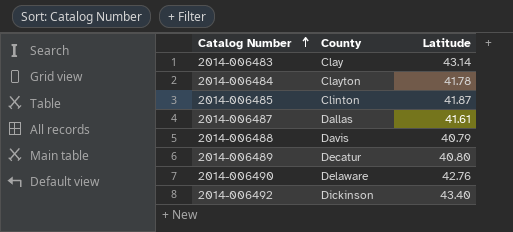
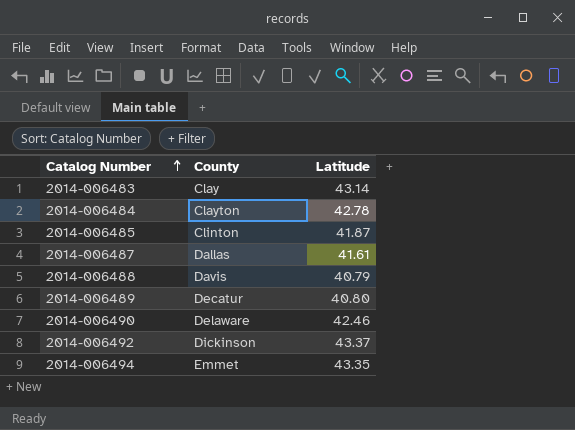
2014-006484 | Latitude: 41.78 -> 42.78
2014-006490 | Latitude: 42.76 -> 42.46
2014-006492 | Latitude: 43.40 -> 43.37
row 2014-006494: none -> Emmet | 43.35

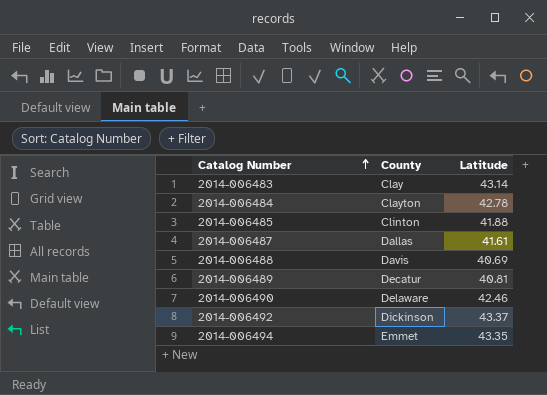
2014-006485 | Latitude: 41.87 -> 41.88
2014-006488 | Latitude: 40.79 -> 40.69
2014-006489 | Latitude: 40.80 -> 40.81

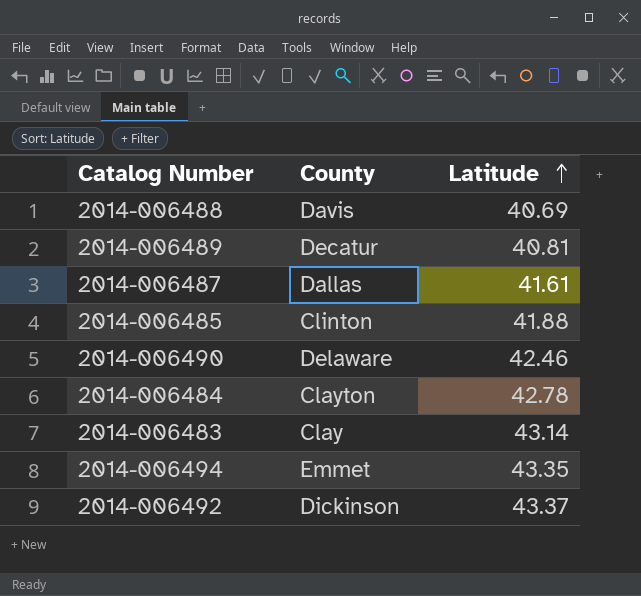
row order: Catalog Number ascending -> Latitude ascending

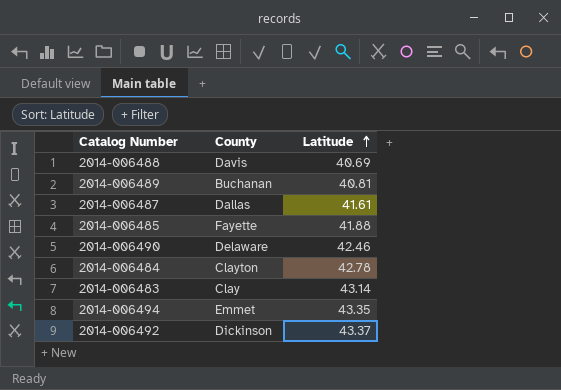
2014-006489 | County: Decatur -> Buchanan
2014-006485 | County: Clinton -> Fayette

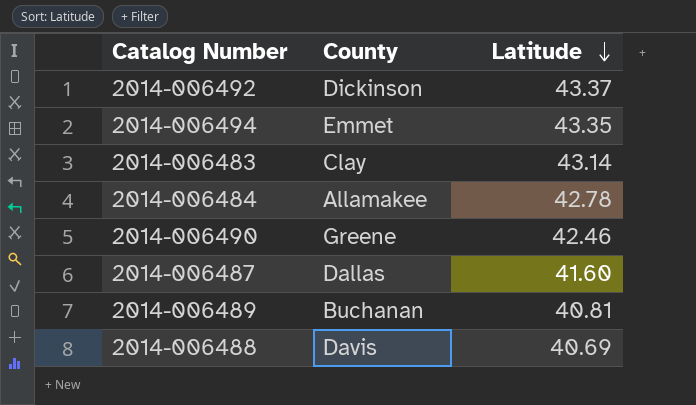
row order: Latitude ascending -> Latitude descending
row 2014-006485: Fayette | 41.88 -> none
2014-006484 | County: Clayton -> Allamakee
2014-006490 | County: Delaware -> Greene
2014-006487 | Latitude: 41.61 -> 41.60

